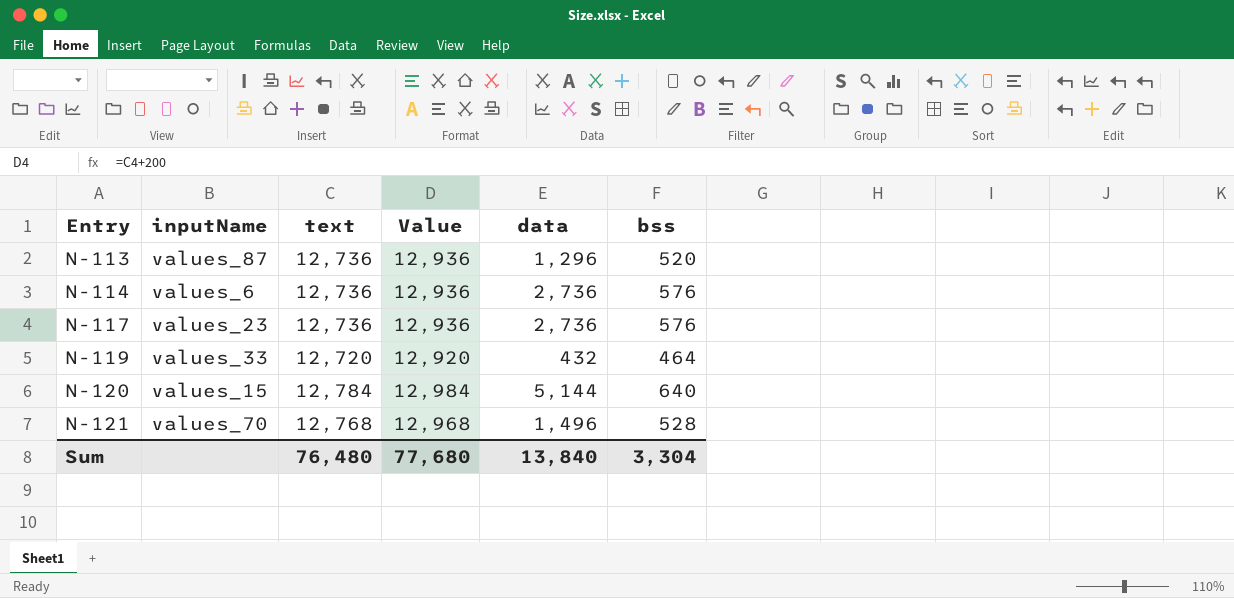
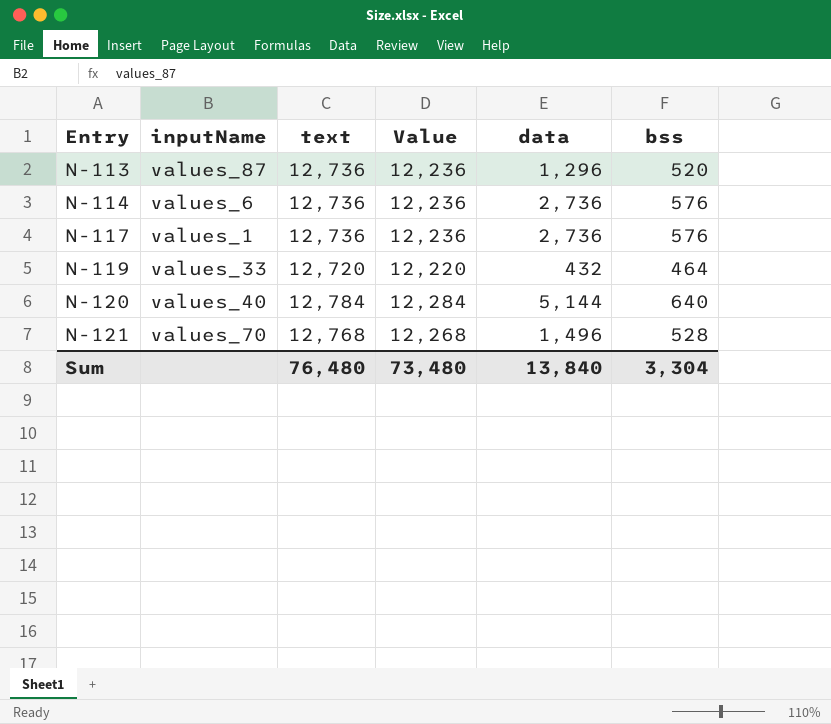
column Value | formula: [text] + 200 -> [text] - 500
N-117 | inputName: values_23 -> values_1
N-120 | inputName: values_15 -> values_40
Sum | Value: 77,680 -> 73,480

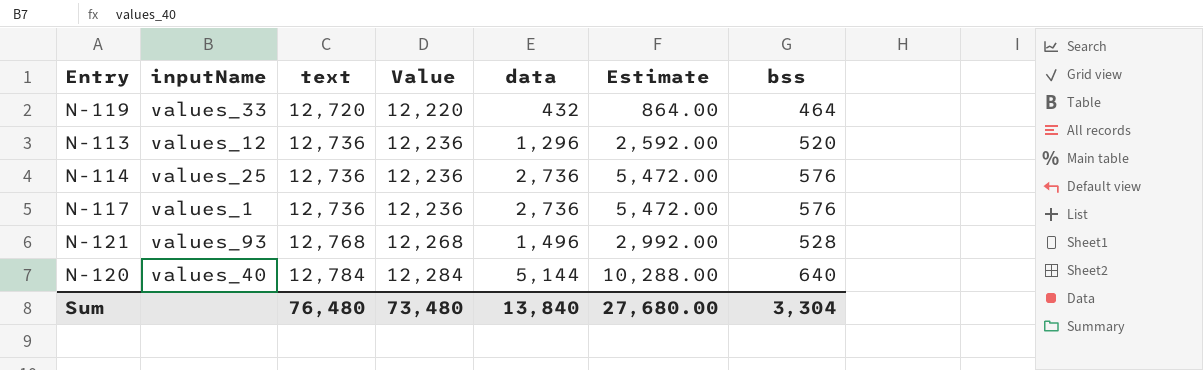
row order: Entry ascending -> text ascending
column Estimate | formula: none -> [data] * 2
N-113 | inputName: values_87 -> values_12
N-114 | inputName: values_6 -> values_25
N-121 | inputName: values_70 -> values_93

